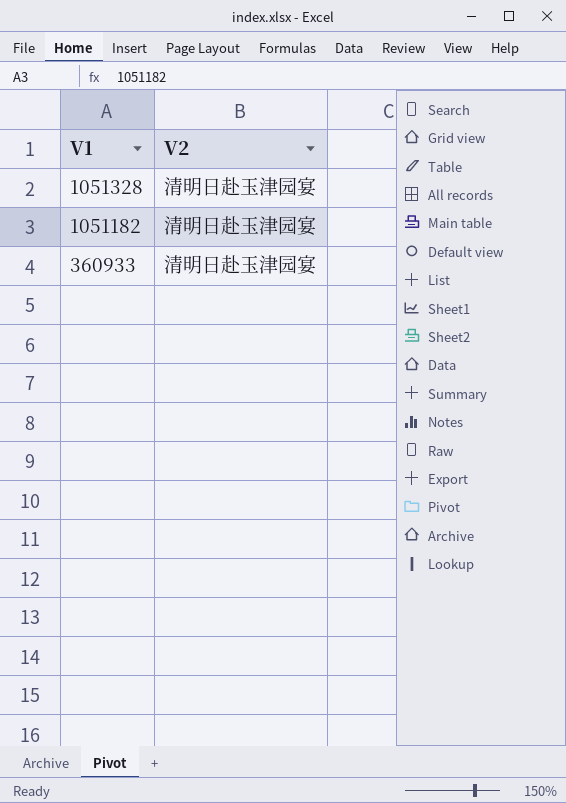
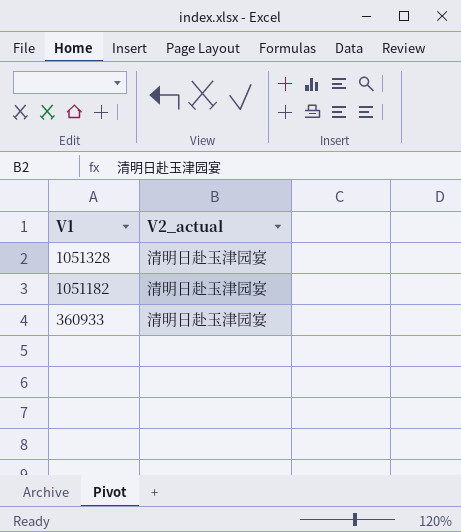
column name: V2 -> V2_actual

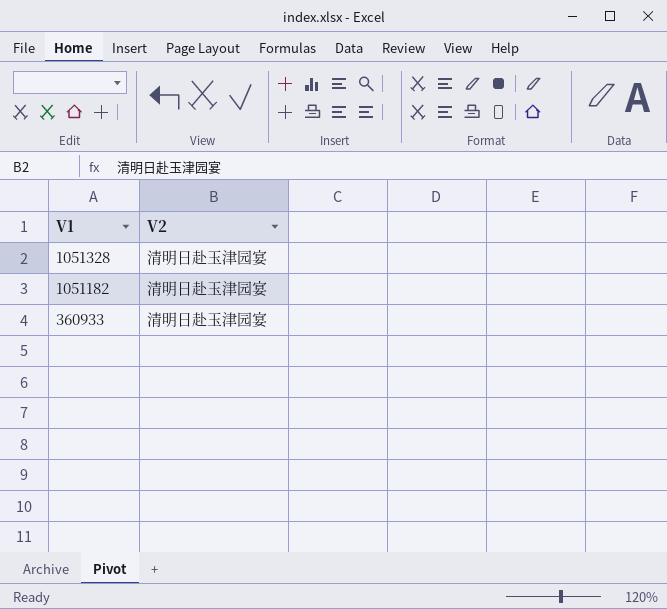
column name: V2_actual -> V2

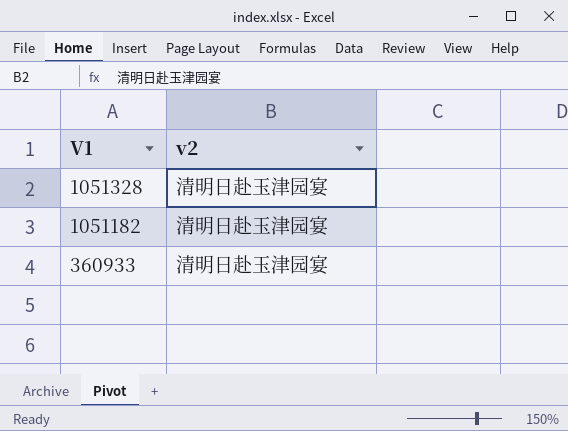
column name: V2 -> v2

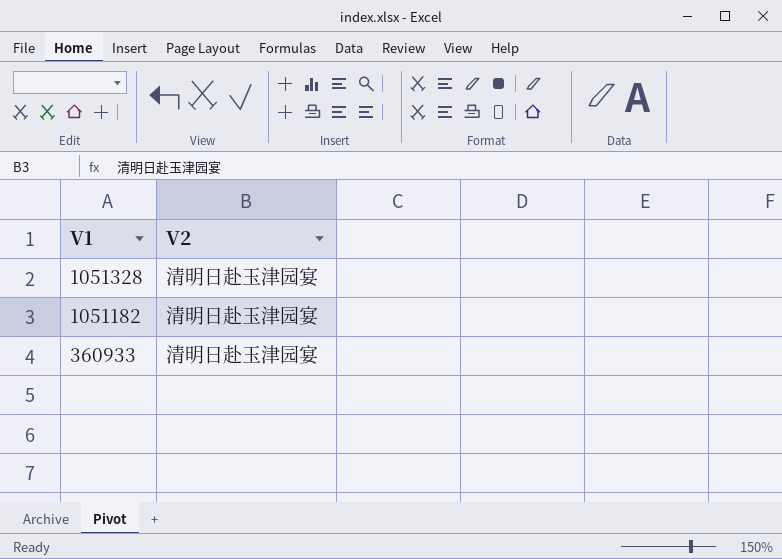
column name: v2 -> V2

